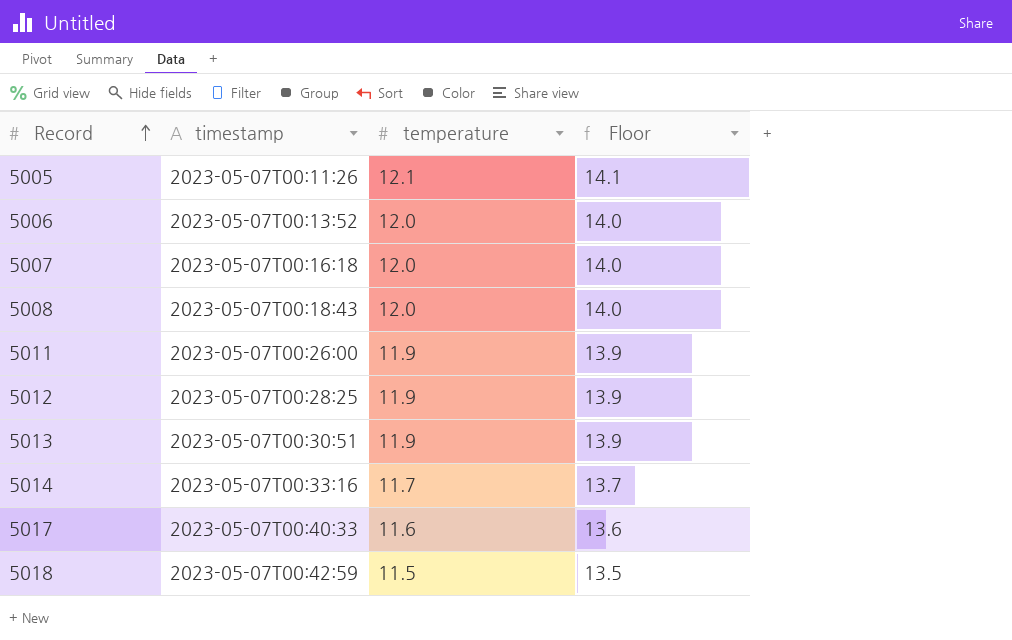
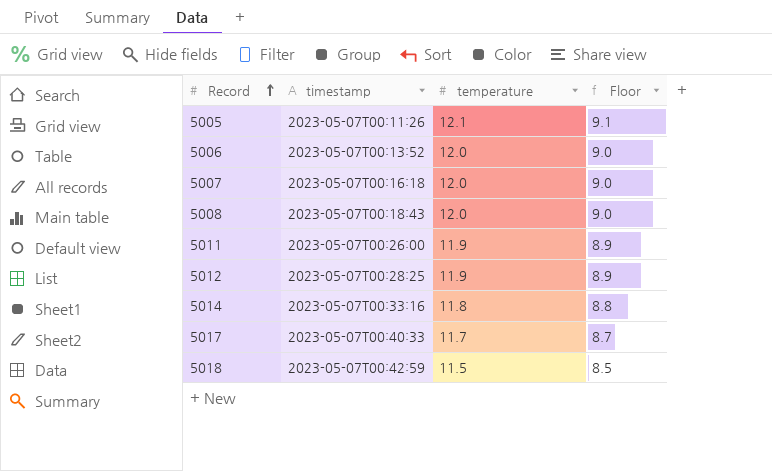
column Floor | formula: [temperature] + 2 -> [temperature] - 3
row 5013: 2023-05-07T00:30:51 | 11.9 | 13.9 -> none
5014 | temperature: 11.7 -> 11.8
5017 | temperature: 11.6 -> 11.7

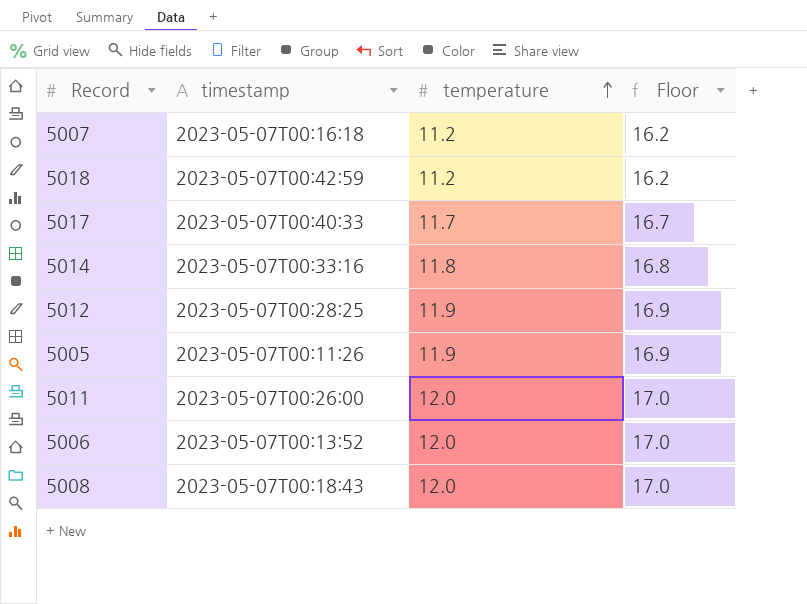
row order: Record ascending -> temperature ascending
column Floor | formula: [temperature] - 3 -> [temperature] + 5
5007 | temperature: 12.0 -> 11.2
5018 | temperature: 11.5 -> 11.2
5005 | temperature: 12.1 -> 11.9
5011 | temperature: 11.9 -> 12.0

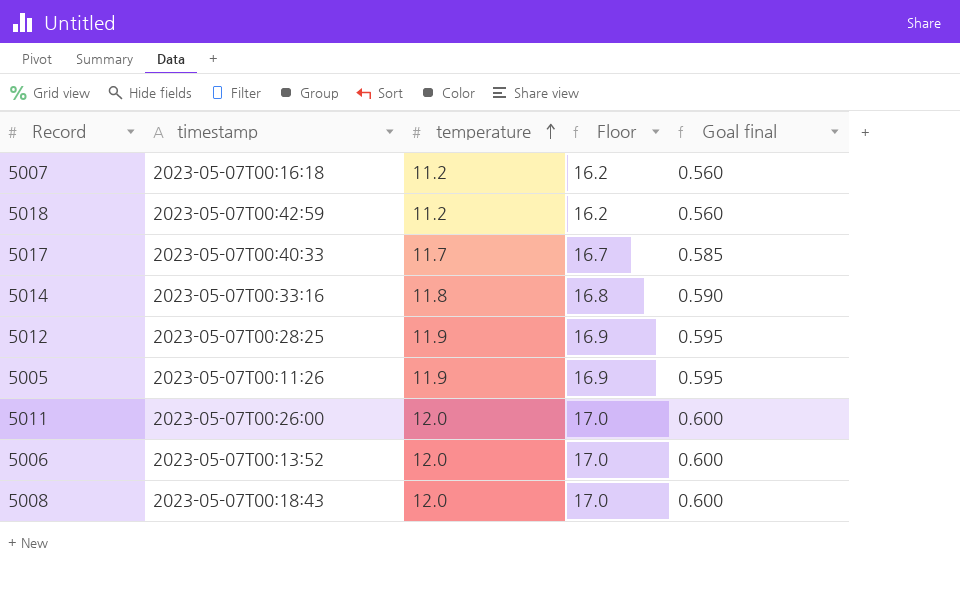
column Goal final | formula: none -> [temperature] * 0.05

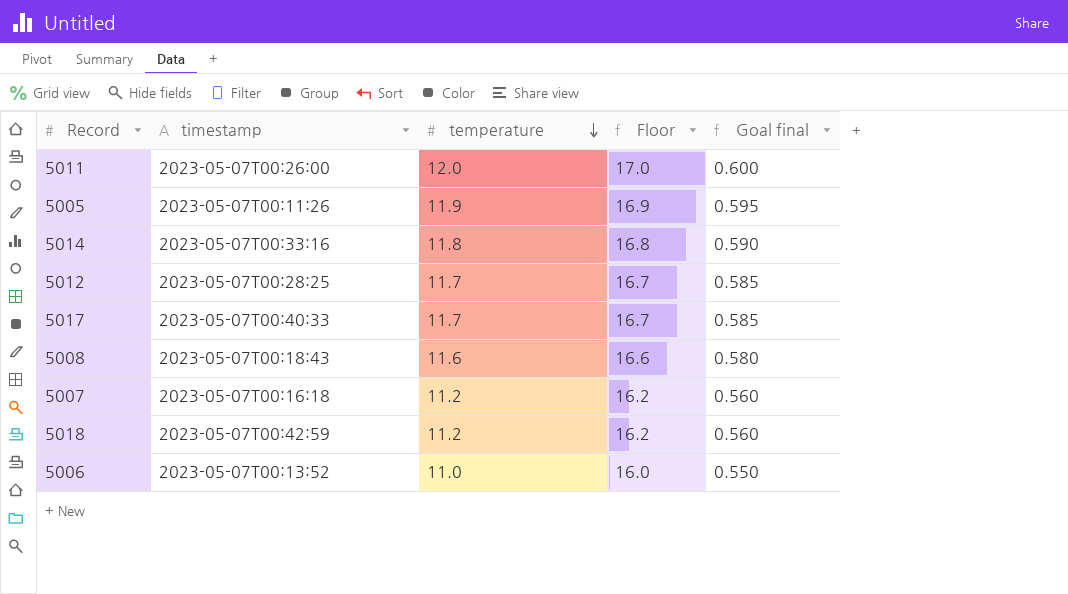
row order: temperature ascending -> temperature descending
5012 | temperature: 11.9 -> 11.7
5012 | Floor: 16.9 -> 16.7
5012 | Goal final: 0.595 -> 0.585
5008 | temperature: 12.0 -> 11.6
5008 | Floor: 17.0 -> 16.6
5008 | Goal final: 0.600 -> 0.580
5006 | temperature: 12.0 -> 11.0
5006 | Floor: 17.0 -> 16.0
5006 | Goal final: 0.600 -> 0.550

